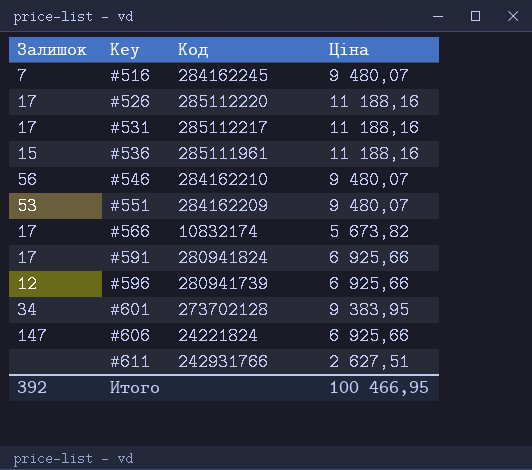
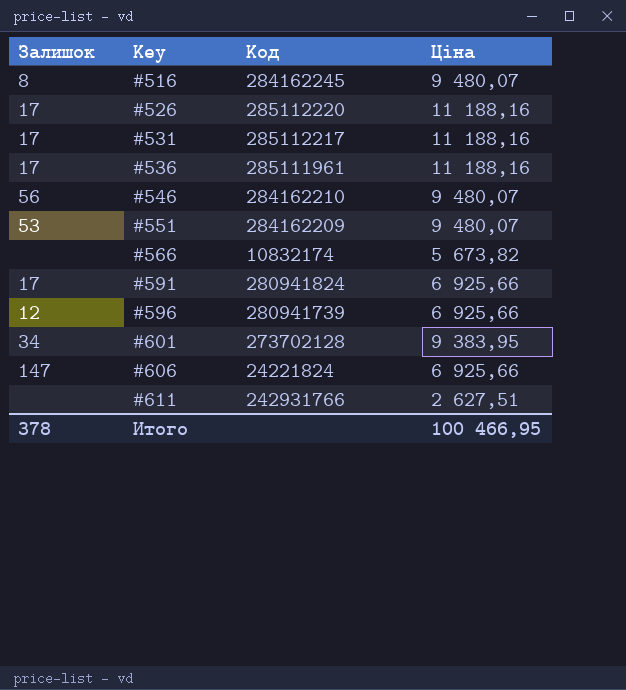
#516 | Залишок: 7 -> 8
#536 | Залишок: 15 -> 17
#566 | Залишок: 17 -> none
Итого | Залишок: 392 -> 378

